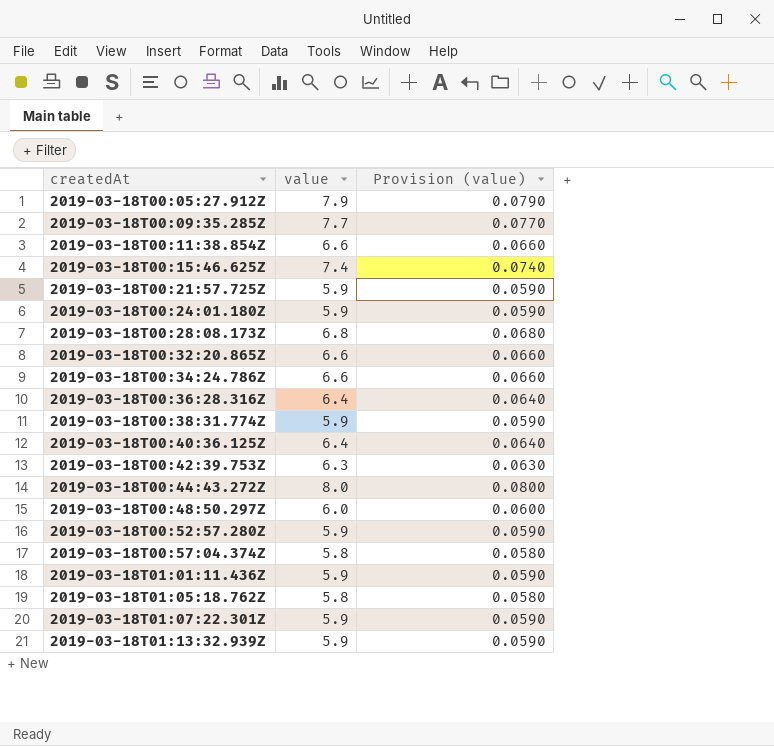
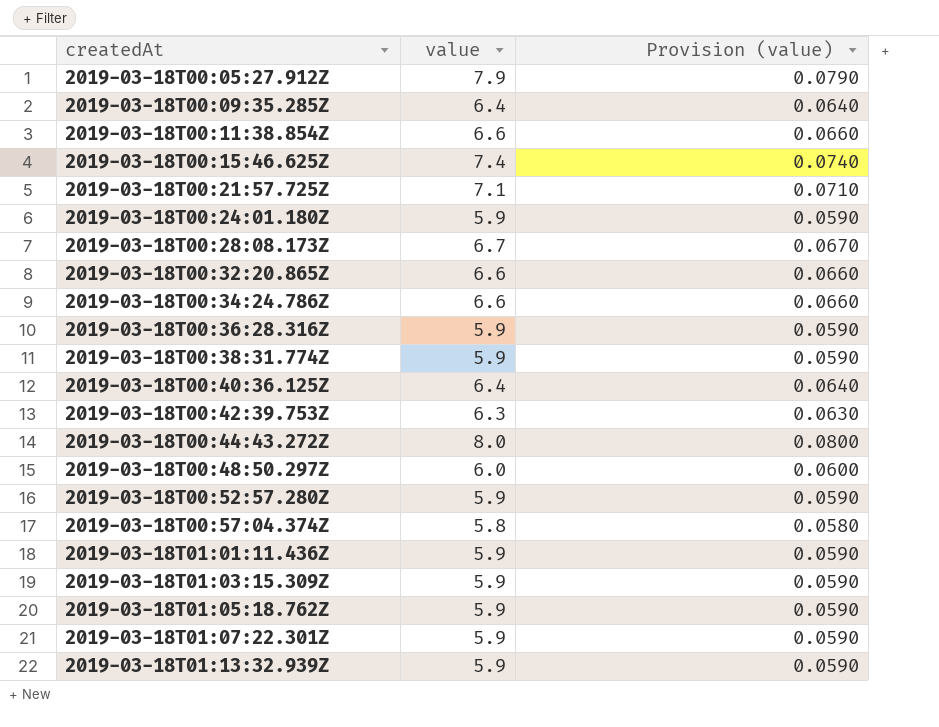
2019-03-18T00:09:35.285Z | value: 7.7 -> 6.4
2019-03-18T00:09:35.285Z | Provision (value): 0.0770 -> 0.0640
2019-03-18T00:21:57.725Z | value: 5.9 -> 7.1
2019-03-18T00:21:57.725Z | Provision (value): 0.0590 -> 0.0710
2019-03-18T00:28:08.173Z | value: 6.8 -> 6.7
2019-03-18T00:28:08.173Z | Provision (value): 0.0680 -> 0.0670
2019-03-18T00:36:28.316Z | value: 6.4 -> 5.9
2019-03-18T00:36:28.316Z | Provision (value): 0.0640 -> 0.0590
row 2019-03-18T01:03:15.309Z: none -> 5.9 | 0.0590
2019-03-18T01:05:18.762Z | value: 5.8 -> 5.9
2019-03-18T01:05:18.762Z | Provision (value): 0.0580 -> 0.0590

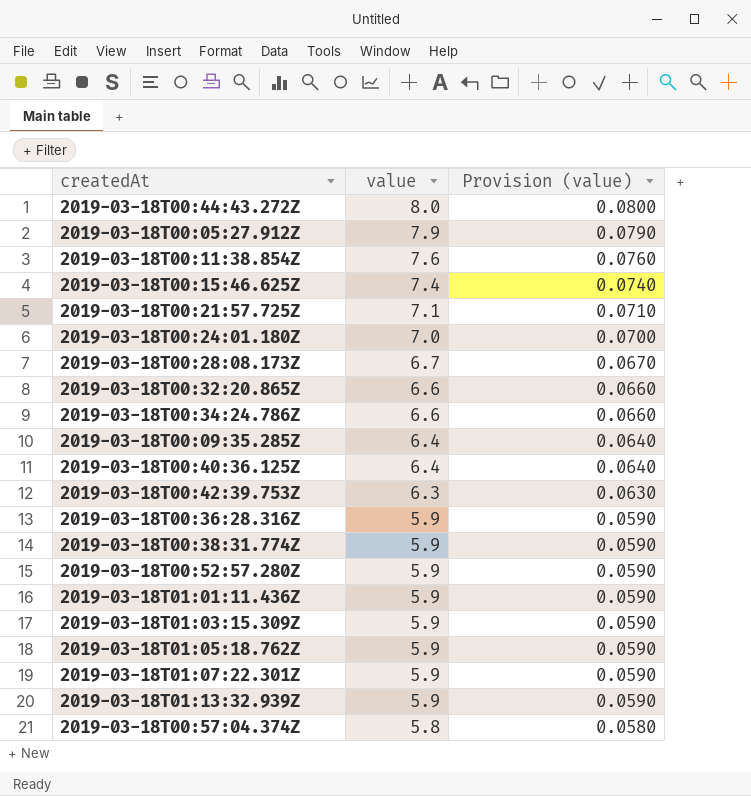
row order: createdAt ascending -> value descending
row 2019-03-18T00:48:50.297Z: 6.0 | 0.0600 -> none
2019-03-18T00:11:38.854Z | value: 6.6 -> 7.6
2019-03-18T00:11:38.854Z | Provision (value): 0.0660 -> 0.0760
2019-03-18T00:24:01.180Z | value: 5.9 -> 7.0
2019-03-18T00:24:01.180Z | Provision (value): 0.0590 -> 0.0700

